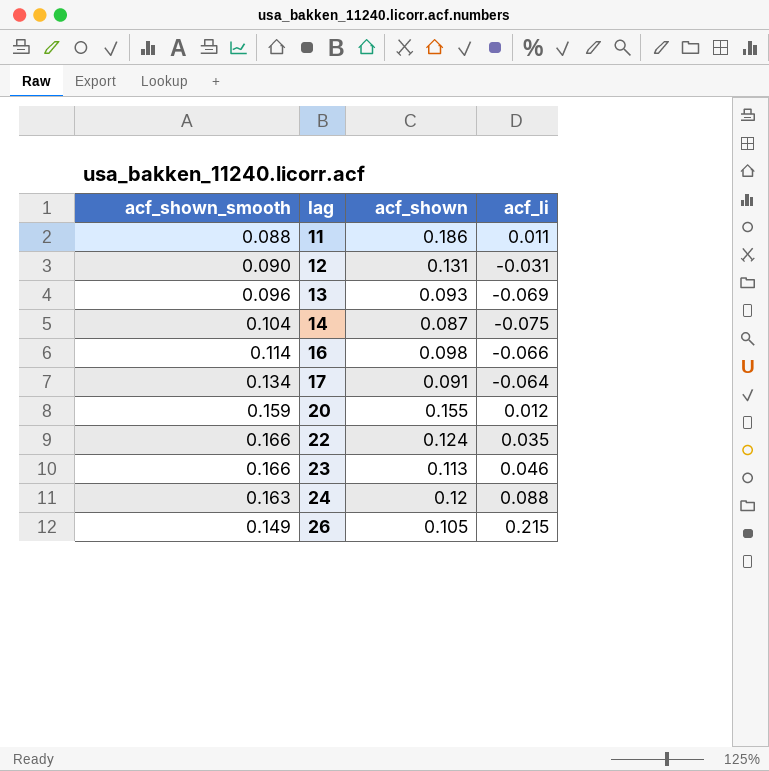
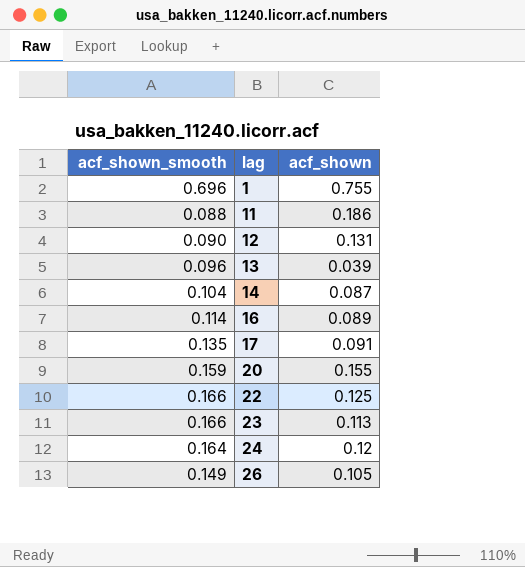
column acf_li | position: 4 -> none
row 1: none -> 0.696 | 0.755
13 | acf_shown: 0.093 -> 0.039
16 | acf_shown: 0.098 -> 0.089
17 | acf_shown_smooth: 0.134 -> 0.135
22 | acf_shown: 0.124 -> 0.125
24 | acf_shown_smooth: 0.163 -> 0.164

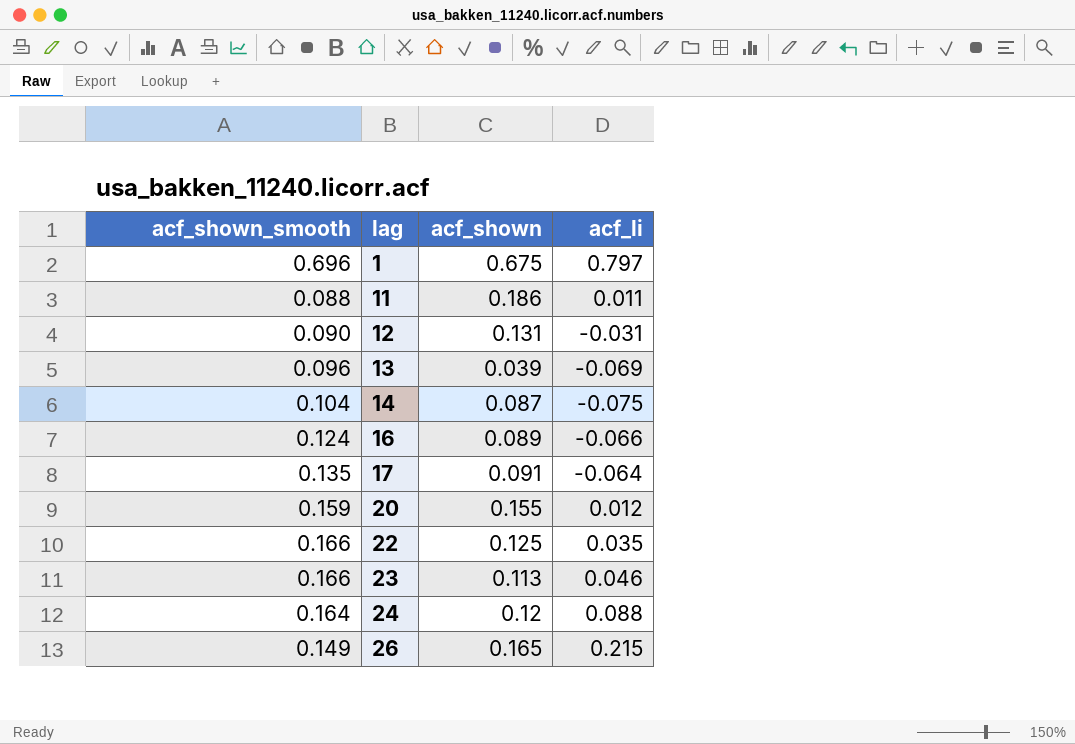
column acf_li | position: none -> 4
1 | acf_shown: 0.755 -> 0.675
16 | acf_shown_smooth: 0.114 -> 0.124
26 | acf_shown: 0.105 -> 0.165

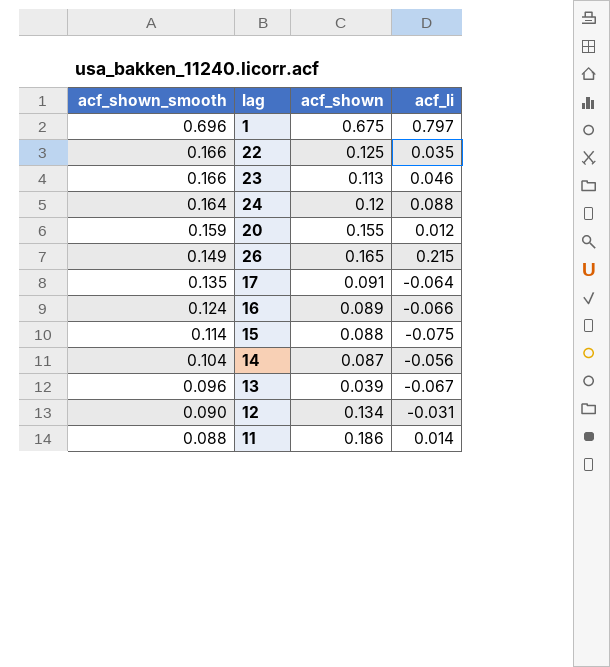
row order: lag ascending -> acf_shown_smooth descending
row 15: none -> 0.114 | 0.088 | -0.075
14 | acf_li: -0.075 -> -0.056
13 | acf_li: -0.069 -> -0.067
12 | acf_shown: 0.131 -> 0.134
11 | acf_li: 0.011 -> 0.014

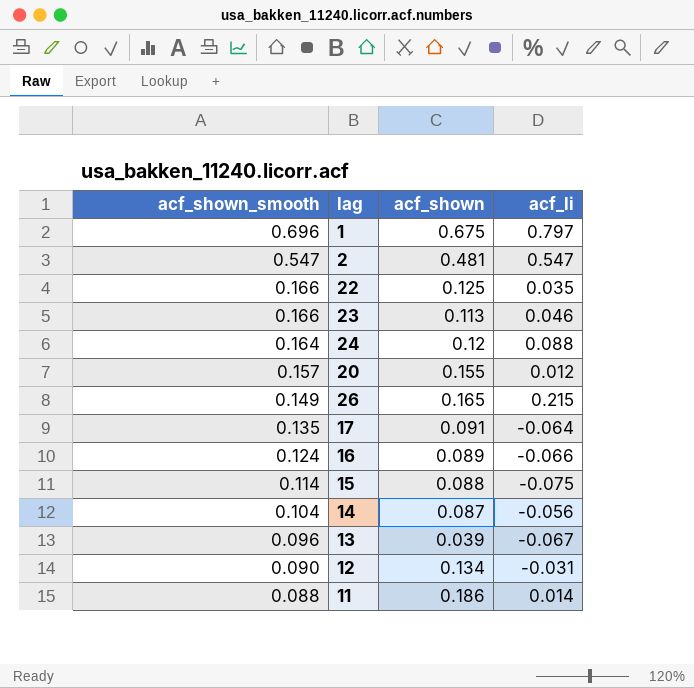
row 2: none -> 0.547 | 0.481 | 0.547
20 | acf_shown_smooth: 0.159 -> 0.157

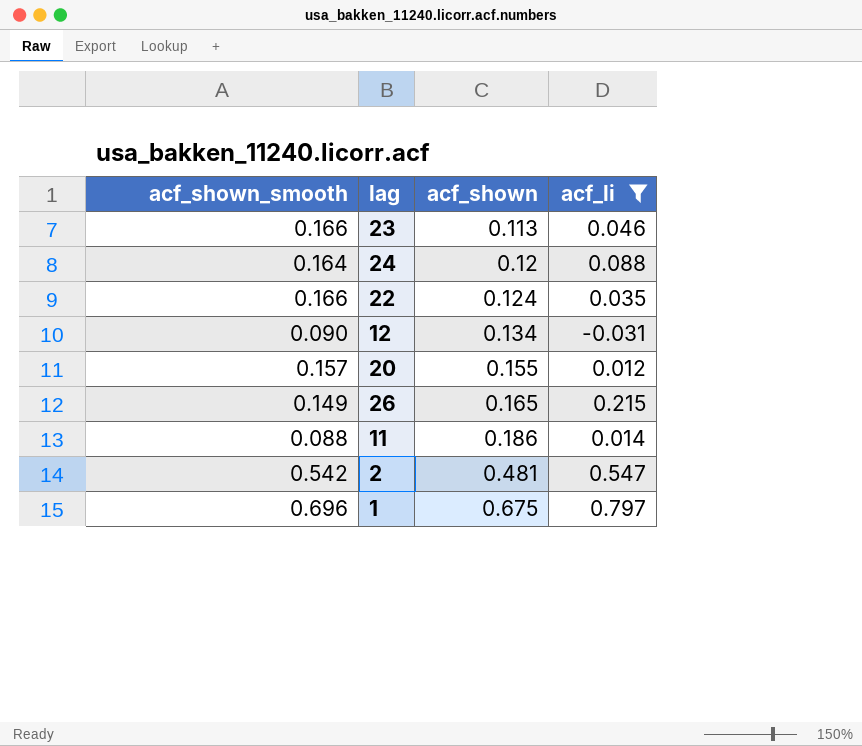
filter: none -> acf_li >= -0.031
row order: acf_shown_smooth descending -> acf_shown ascending
22 | acf_shown: 0.125 -> 0.124
2 | acf_shown_smooth: 0.547 -> 0.542

